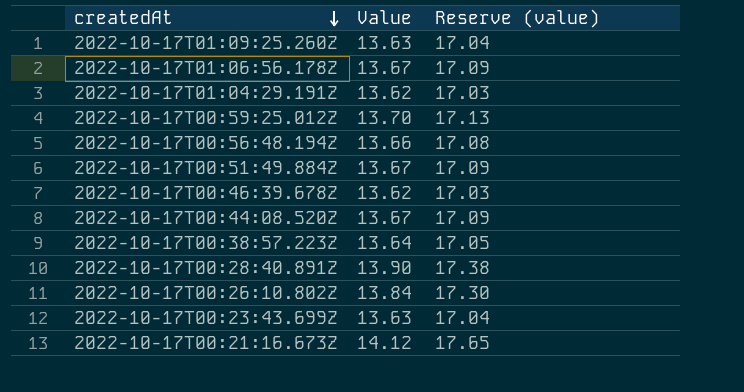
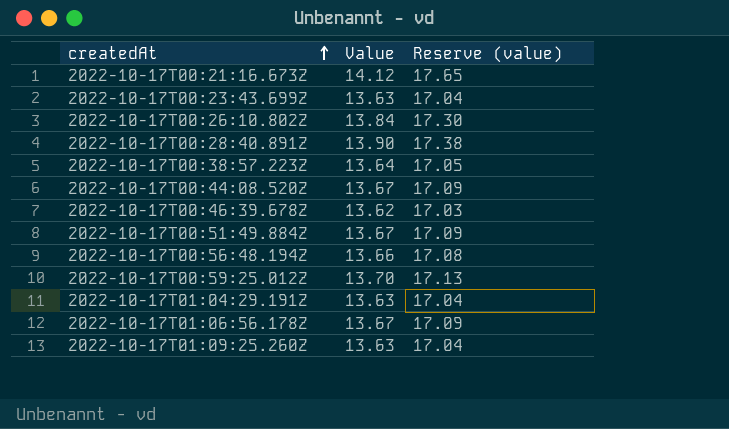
row order: createdAt descending -> createdAt ascending
2022-10-17T01:04:29.191Z | Value: 13.62 -> 13.63
2022-10-17T01:04:29.191Z | Reserve (value): 17.03 -> 17.04

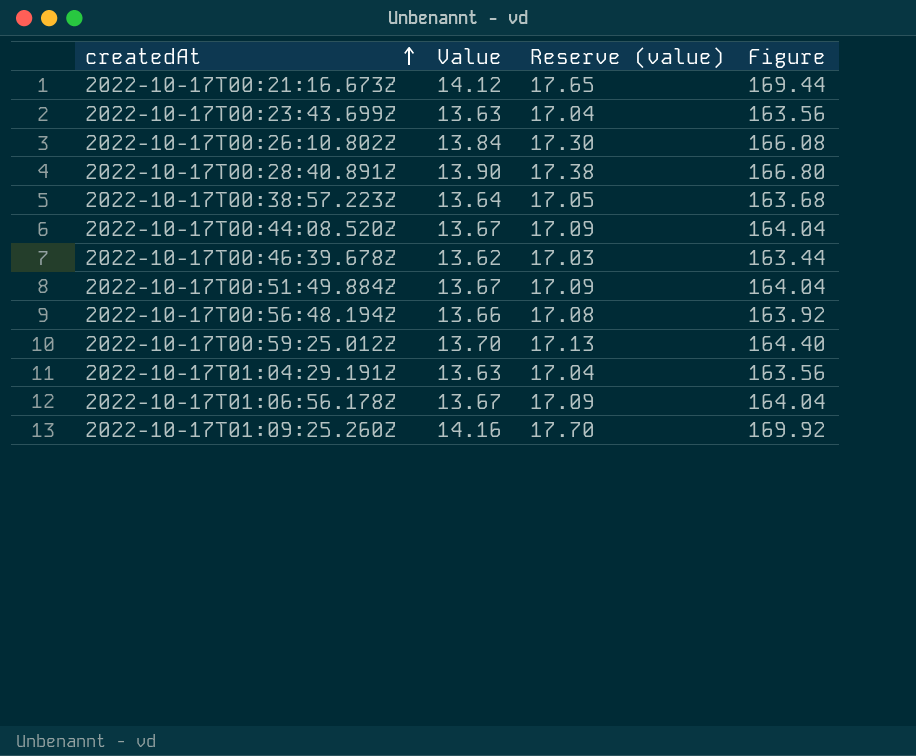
column Figure | formula: none -> [Value] * 12
2022-10-17T01:09:25.260Z | Value: 13.63 -> 14.16
2022-10-17T01:09:25.260Z | Reserve (value): 17.04 -> 17.70

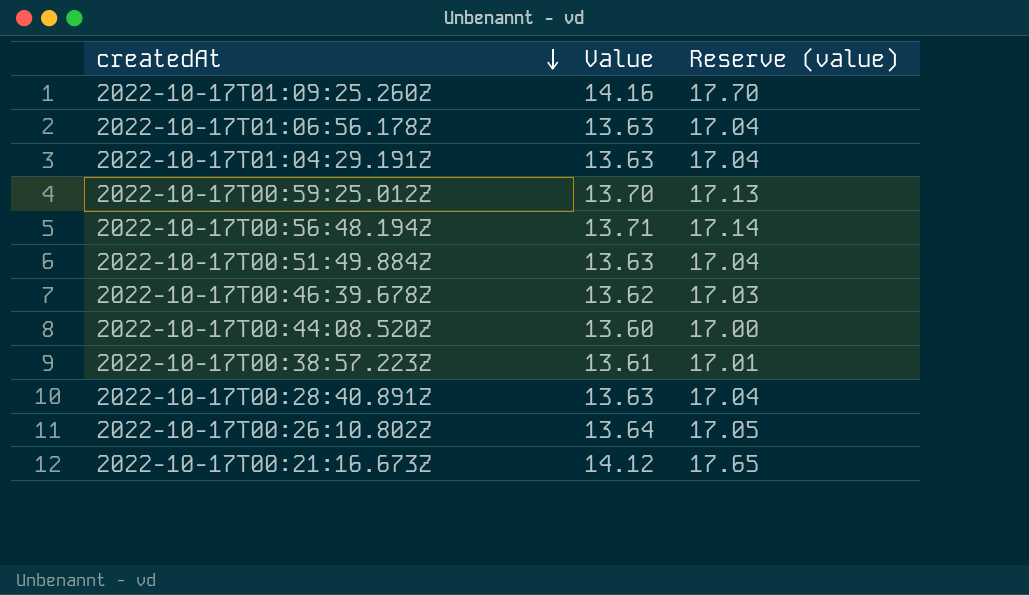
row order: createdAt ascending -> createdAt descending
column Figure | formula: [Value] * 12 -> none
row 2022-10-17T00:23:43.699Z: 13.63 | 17.04 | 163.56 -> none
2022-10-17T01:06:56.178Z | Value: 13.67 -> 13.63
2022-10-17T01:06:56.178Z | Reserve (value): 17.09 -> 17.04
2022-10-17T00:56:48.194Z | Value: 13.66 -> 13.71
2022-10-17T00:56:48.194Z | Reserve (value): 17.08 -> 17.14
2022-10-17T00:51:49.884Z | Value: 13.67 -> 13.63
2022-10-17T00:51:49.884Z | Reserve (value): 17.09 -> 17.04
2022-10-17T00:44:08.520Z | Value: 13.67 -> 13.60
2022-10-17T00:44:08.520Z | Reserve (value): 17.09 -> 17.00
2022-10-17T00:38:57.223Z | Value: 13.64 -> 13.61
2022-10-17T00:38:57.223Z | Reserve (value): 17.05 -> 17.01
2022-10-17T00:28:40.891Z | Value: 13.90 -> 13.63
2022-10-17T00:28:40.891Z | Reserve (value): 17.38 -> 17.04
2022-10-17T00:26:10.802Z | Value: 13.84 -> 13.64
2022-10-17T00:26:10.802Z | Reserve (value): 17.30 -> 17.05

